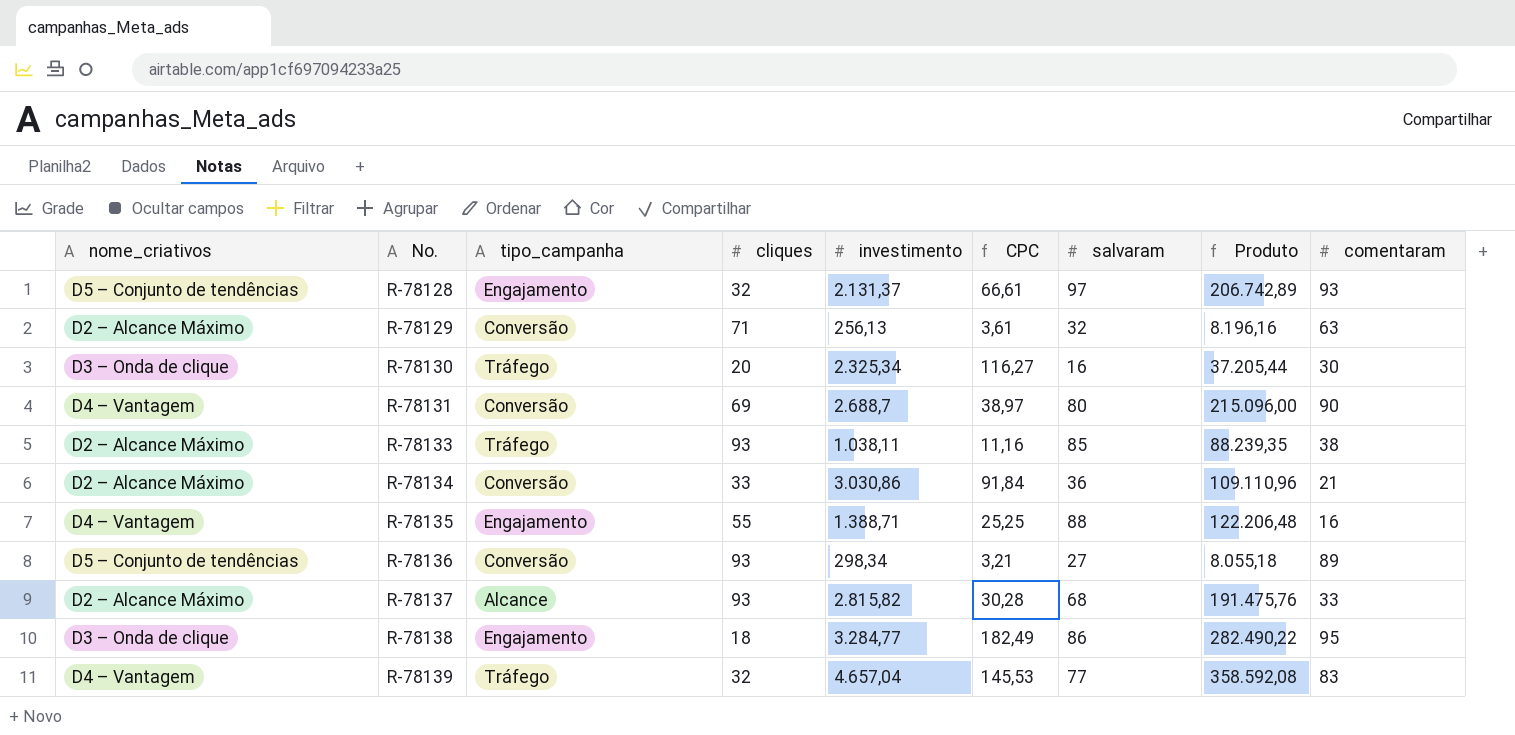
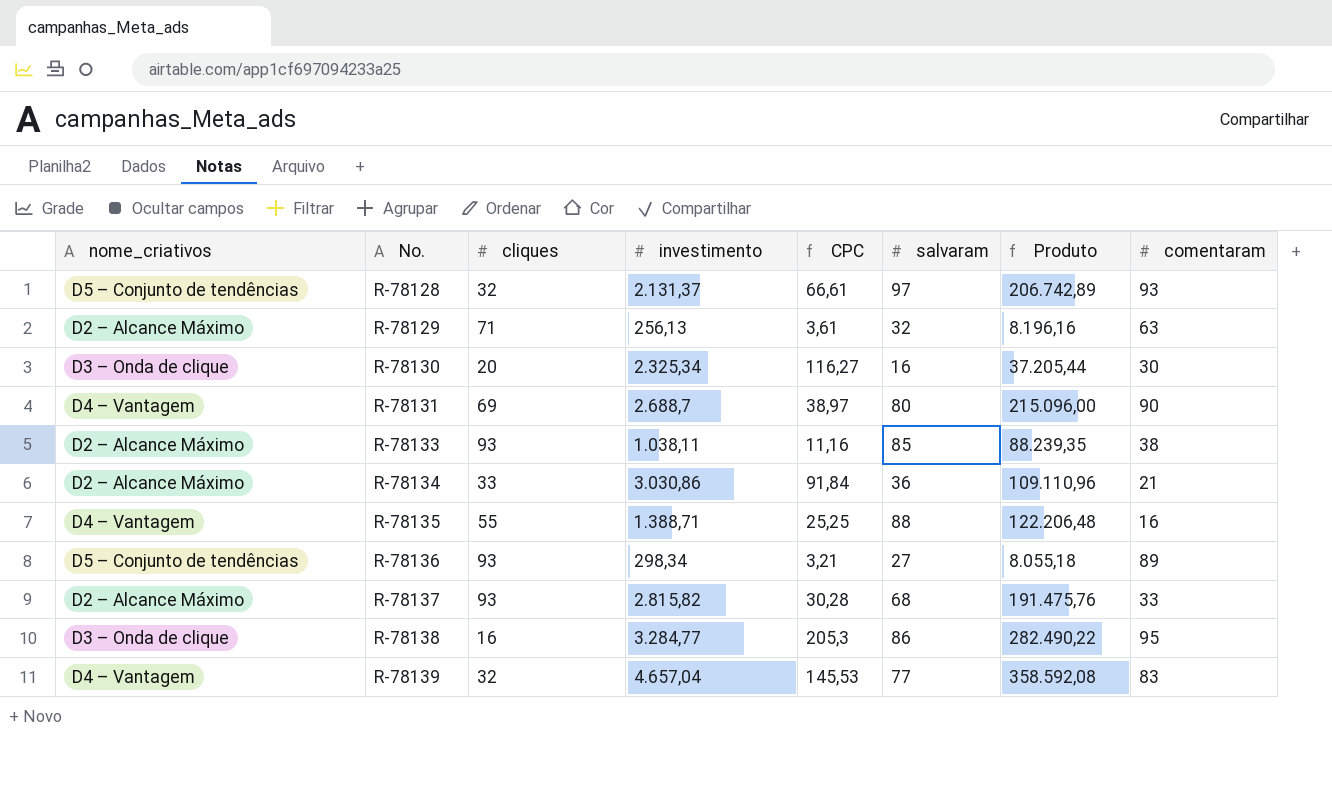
column tipo_campanha | position: 3 -> none
R-78138 | cliques: 18 -> 16
R-78138 | CPC: 182,49 -> 205,3

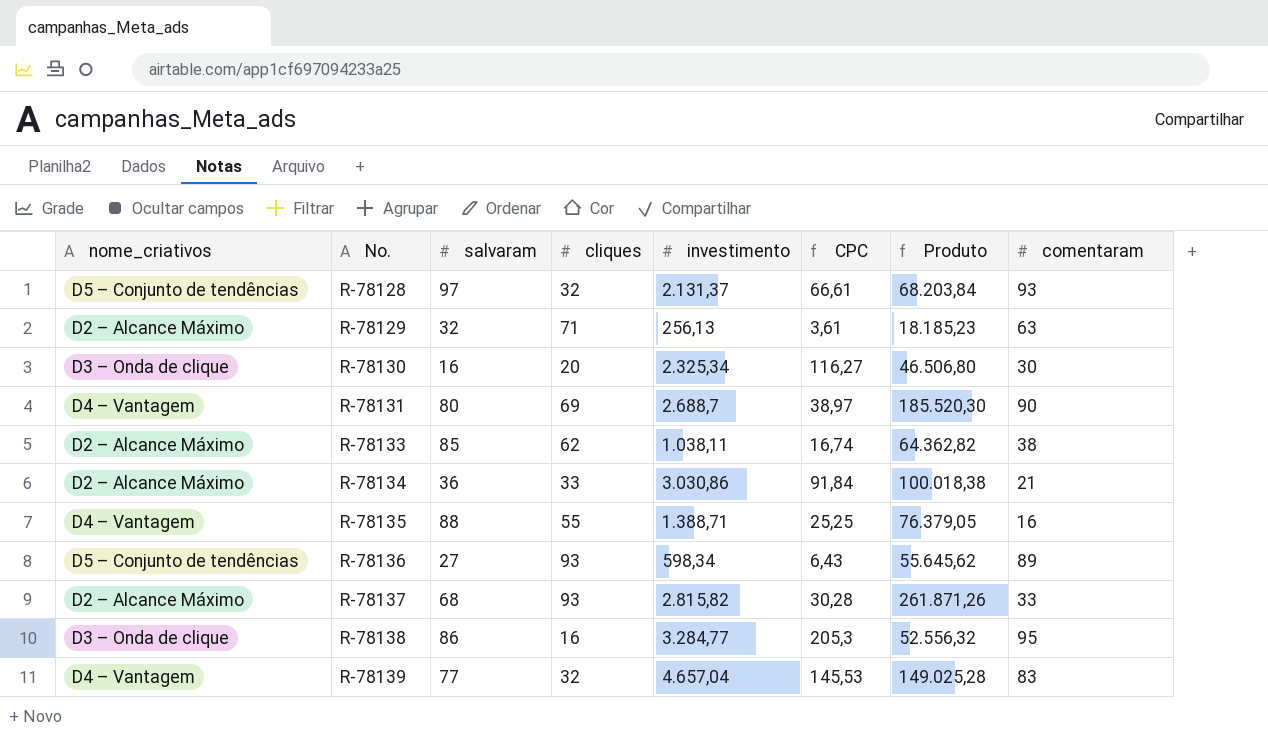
column salvaram | position: 6 -> 3
column Produto | formula: [investimento] * [salvaram] -> [cliques] * [investimento]
R-78133 | cliques: 93 -> 62
R-78133 | CPC: 11,16 -> 16,74
R-78136 | investimento: 298,34 -> 598,34
R-78136 | CPC: 3,21 -> 6,43

